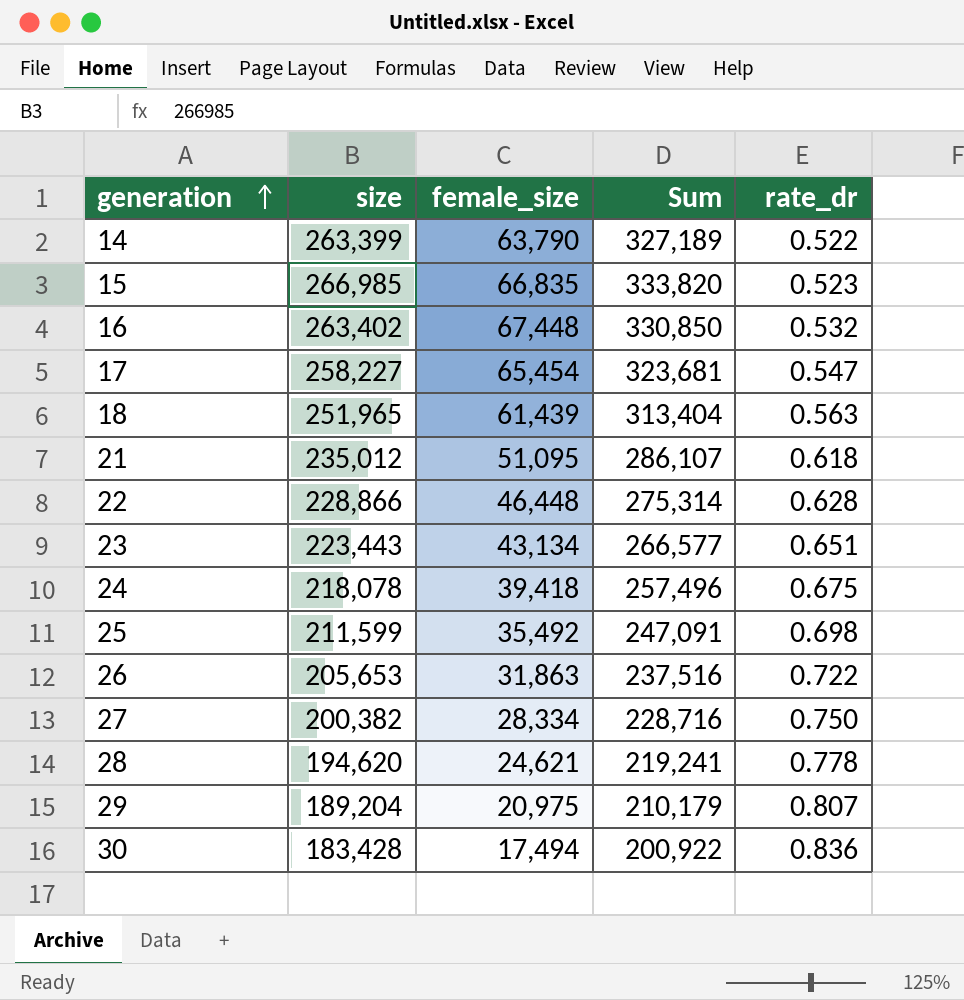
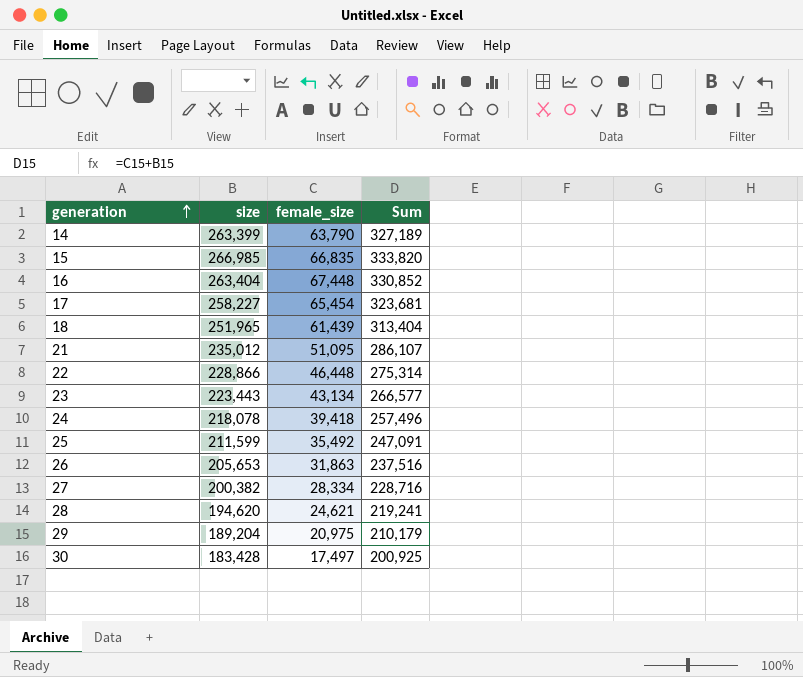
column rate_dr | position: 5 -> none
16 | size: 263,402 -> 263,404
16 | Sum: 330,850 -> 330,852
30 | female_size: 17,494 -> 17,497
30 | Sum: 200,922 -> 200,925

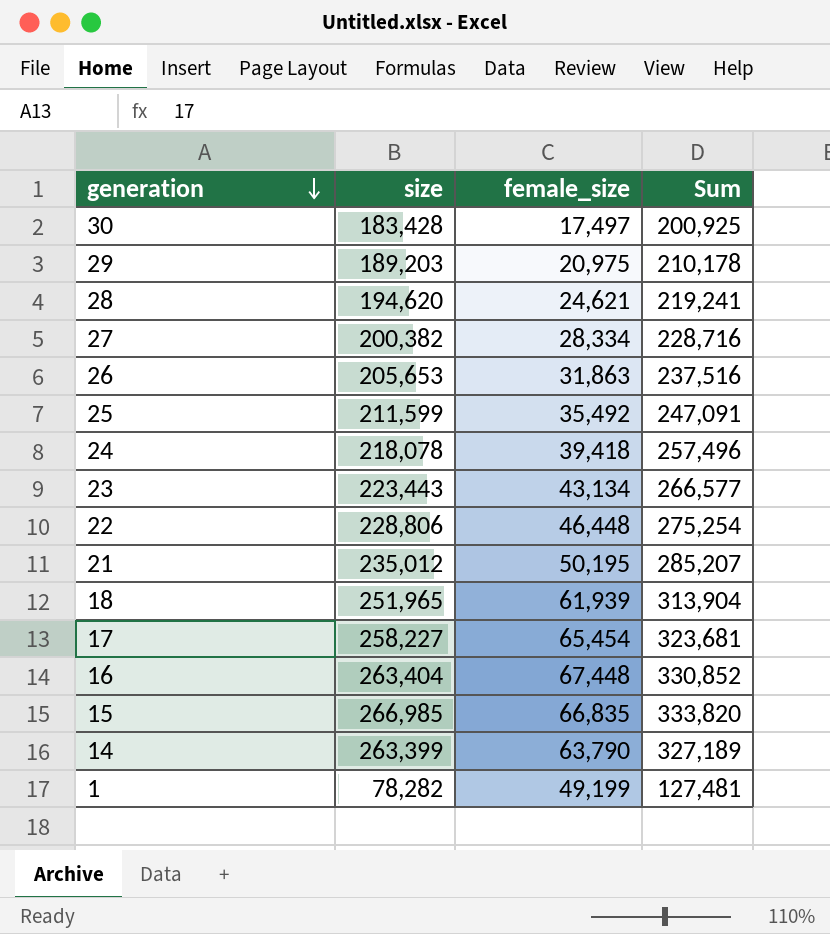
row order: generation ascending -> generation descending
29 | size: 189,204 -> 189,203
29 | Sum: 210,179 -> 210,178
22 | size: 228,866 -> 228,806
22 | Sum: 275,314 -> 275,254
21 | female_size: 51,095 -> 50,195
21 | Sum: 286,107 -> 285,207
18 | female_size: 61,439 -> 61,939
18 | Sum: 313,404 -> 313,904
row 1: none -> 78,282 | 49,199 | 127,481

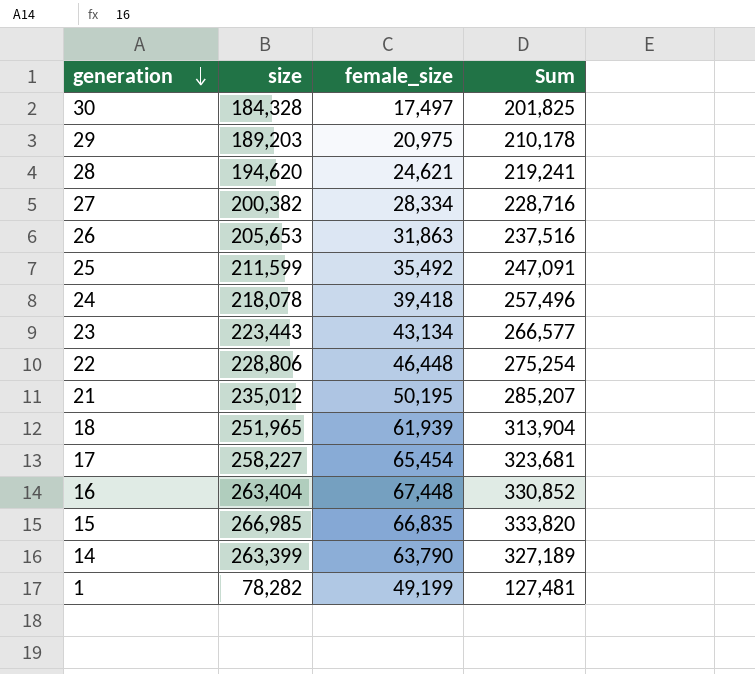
30 | size: 183,428 -> 184,328
30 | Sum: 200,925 -> 201,825

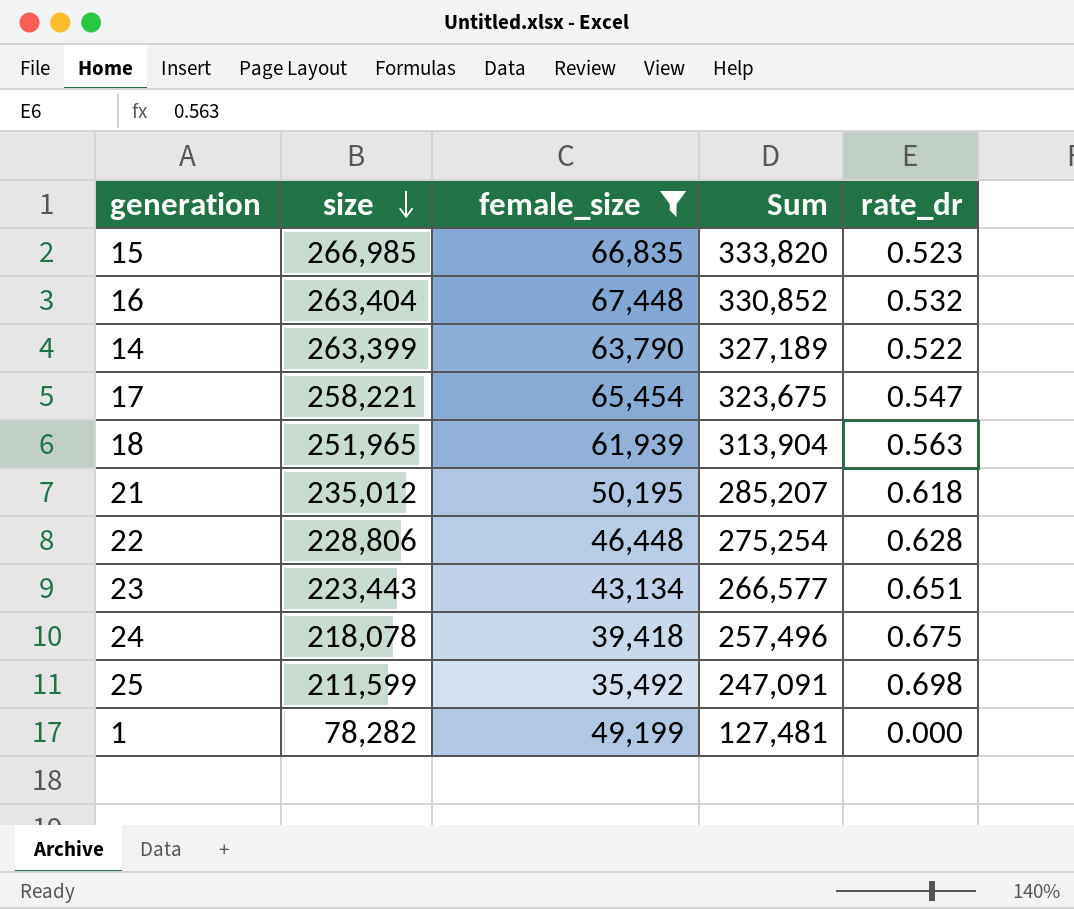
filter: none -> female_size >= 35,492
row order: generation descending -> size descending
column rate_dr | position: none -> 5
17 | size: 258,227 -> 258,221
17 | Sum: 323,681 -> 323,675

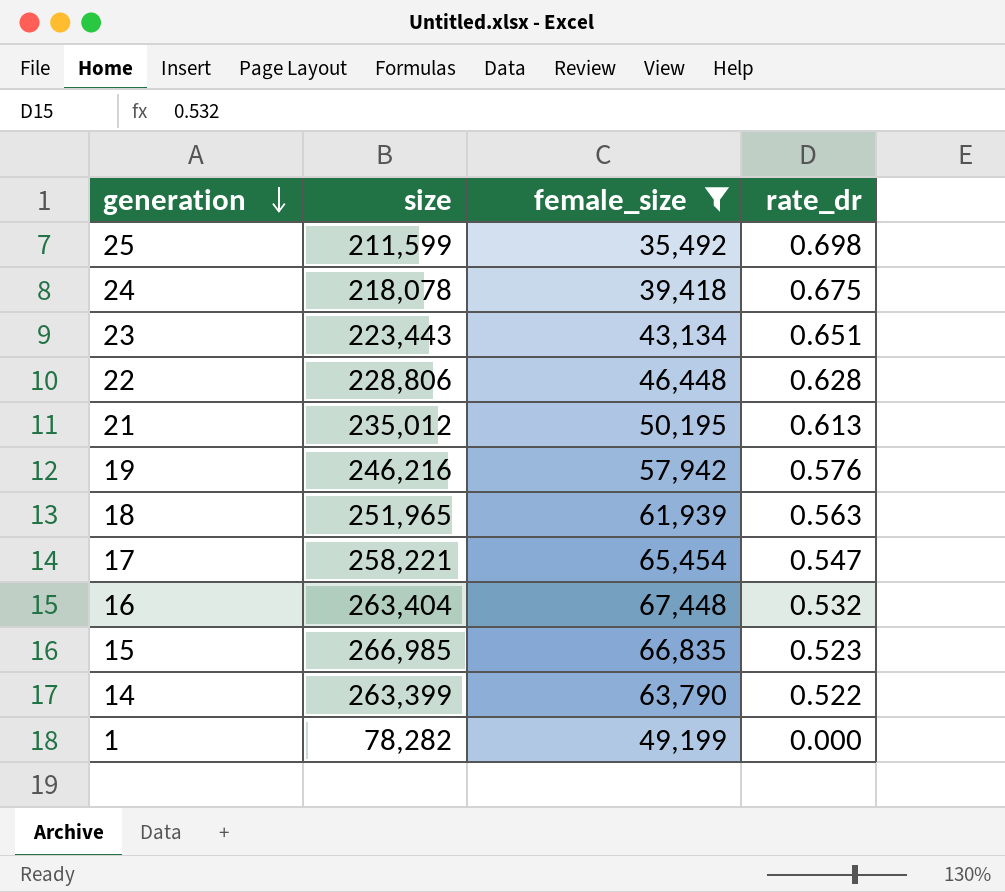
row order: size descending -> generation descending
column Sum | formula: [size] + [female_size] -> none
21 | rate_dr: 0.618 -> 0.613
row 19: none -> 246,216 | 57,942 | 0.576

